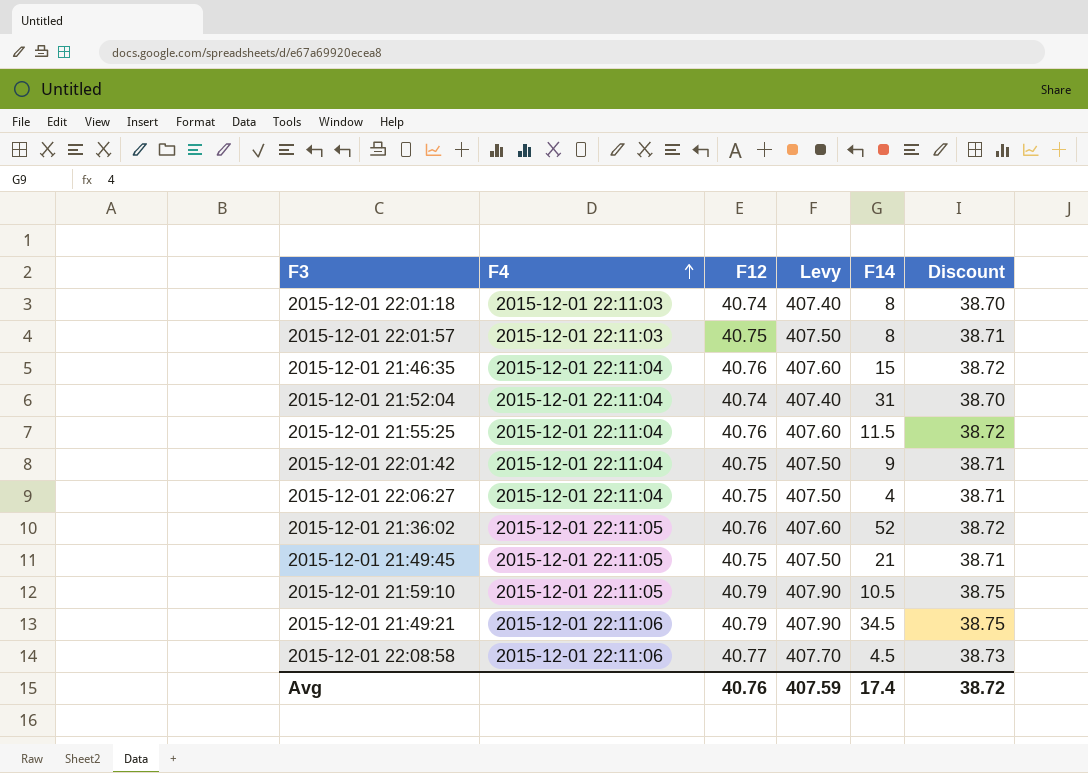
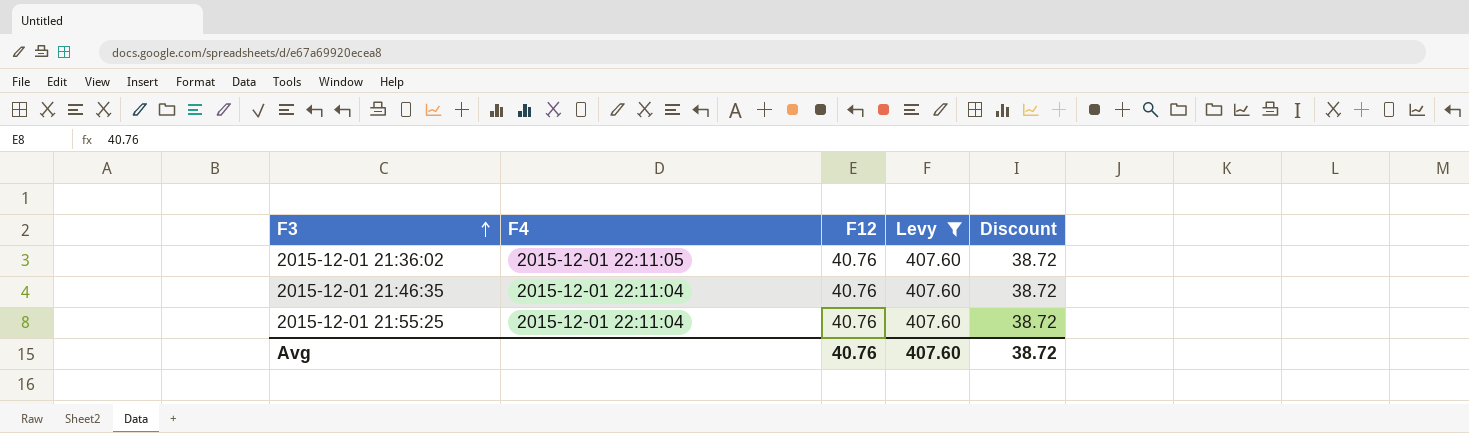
filter: none -> Levy = 407.60
row order: F4 ascending -> F3 ascending
column F14 | position: 5 -> none
Avg | Levy: 407.59 -> 407.60

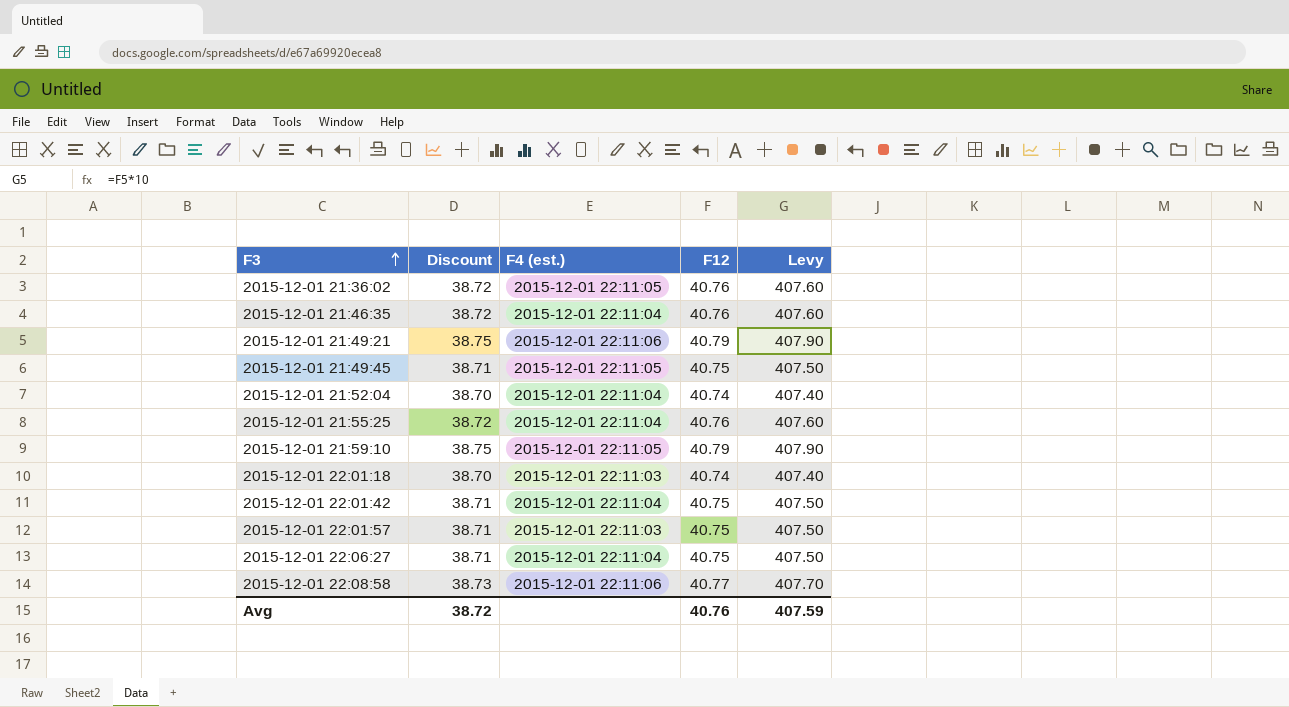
filter: Levy = 407.60 -> none
column Discount | position: 5 -> 2
column name: F4 -> F4 (est.)
Avg | Levy: 407.60 -> 407.59

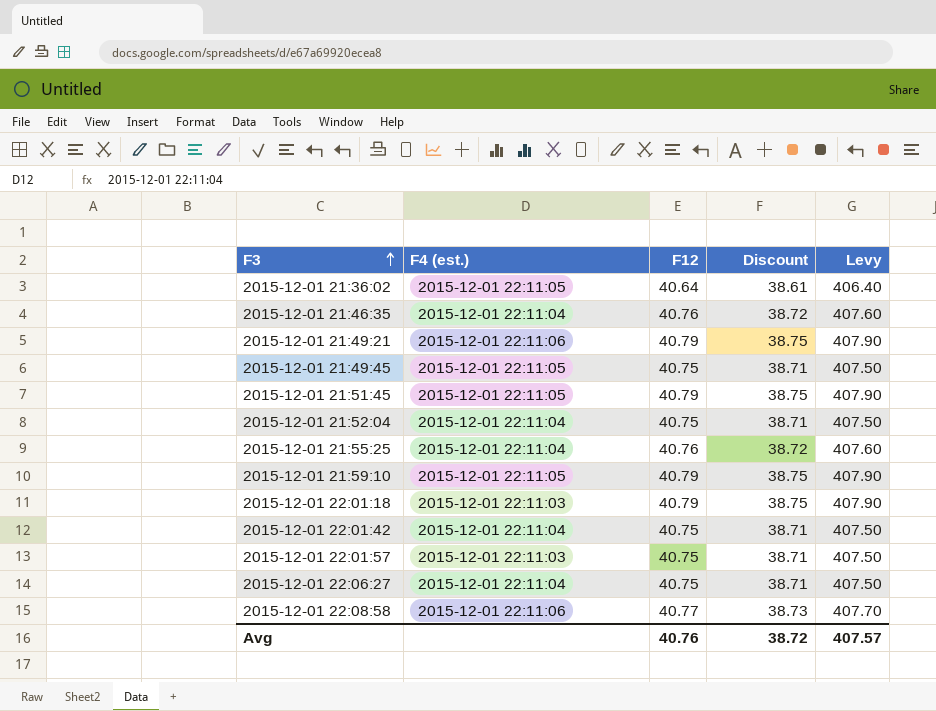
column Discount | position: 2 -> 4
2015-12-01 21:36:02 | F12: 40.76 -> 40.64
2015-12-01 21:36:02 | Discount: 38.72 -> 38.61
2015-12-01 21:36:02 | Levy: 407.60 -> 406.40
row 2015-12-01 21:51:45: none -> 2015-12-01 22:11:05 | 40.79 | 38.75 | 407.90
2015-12-01 21:52:04 | F12: 40.74 -> 40.75
2015-12-01 21:52:04 | Discount: 38.70 -> 38.71
2015-12-01 21:52:04 | Levy: 407.40 -> 407.50
2015-12-01 22:01:18 | F12: 40.74 -> 40.79
2015-12-01 22:01:18 | Discount: 38.70 -> 38.75
2015-12-01 22:01:18 | Levy: 407.40 -> 407.90
Avg | Levy: 407.59 -> 407.57

